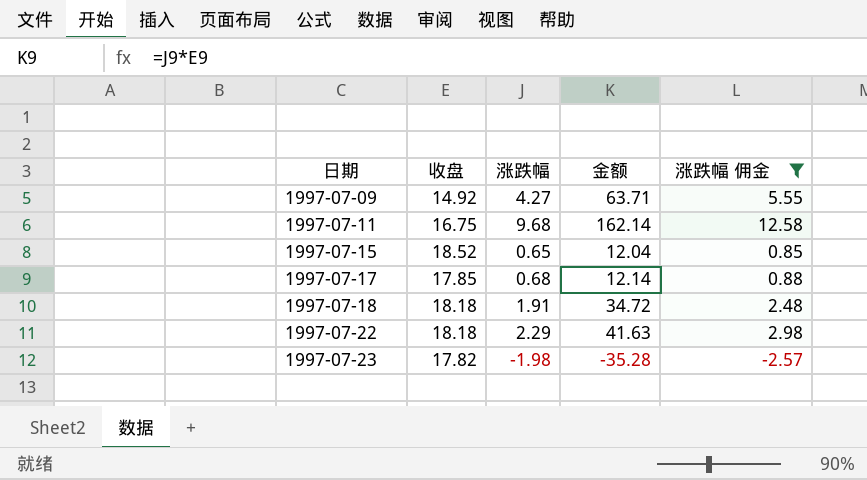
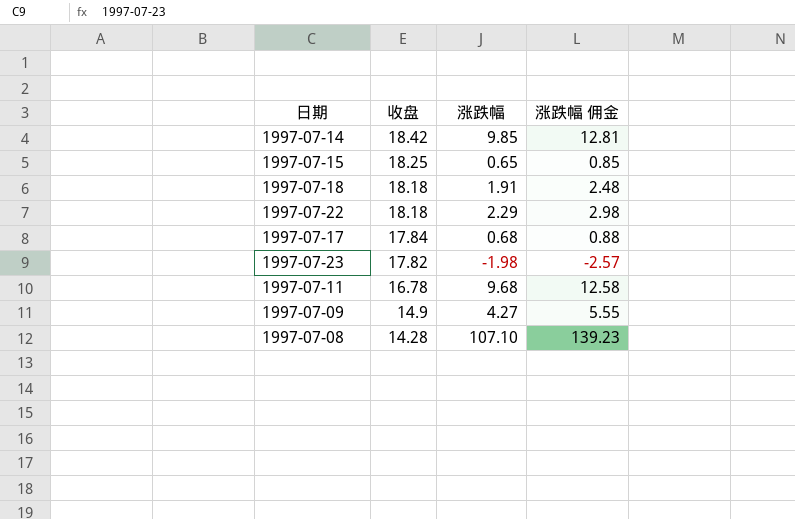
filter: 涨跌幅 佣金 <= 12.58 -> none
row order: 日期 ascending -> 收盘 descending
column 金额 | formula: [收盘] * [涨跌幅] -> none
1997-07-15 | 收盘: 18.52 -> 18.25
1997-07-17 | 收盘: 17.85 -> 17.84
1997-07-11 | 收盘: 16.75 -> 16.78
1997-07-09 | 收盘: 14.92 -> 14.9

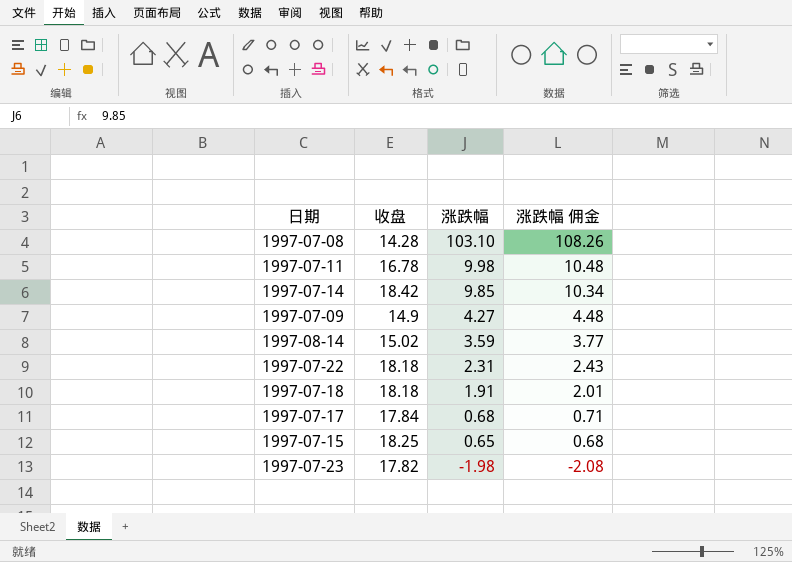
row order: 收盘 descending -> 涨跌幅 descending
column 涨跌幅 佣金 | formula: [涨跌幅] * 1.3 -> [涨跌幅] * 1.05
1997-07-08 | 涨跌幅: 107.10 -> 103.10
1997-07-11 | 涨跌幅: 9.68 -> 9.98
row 1997-08-14: none -> 15.02 | 3.59 | 3.77
1997-07-22 | 涨跌幅: 2.29 -> 2.31

